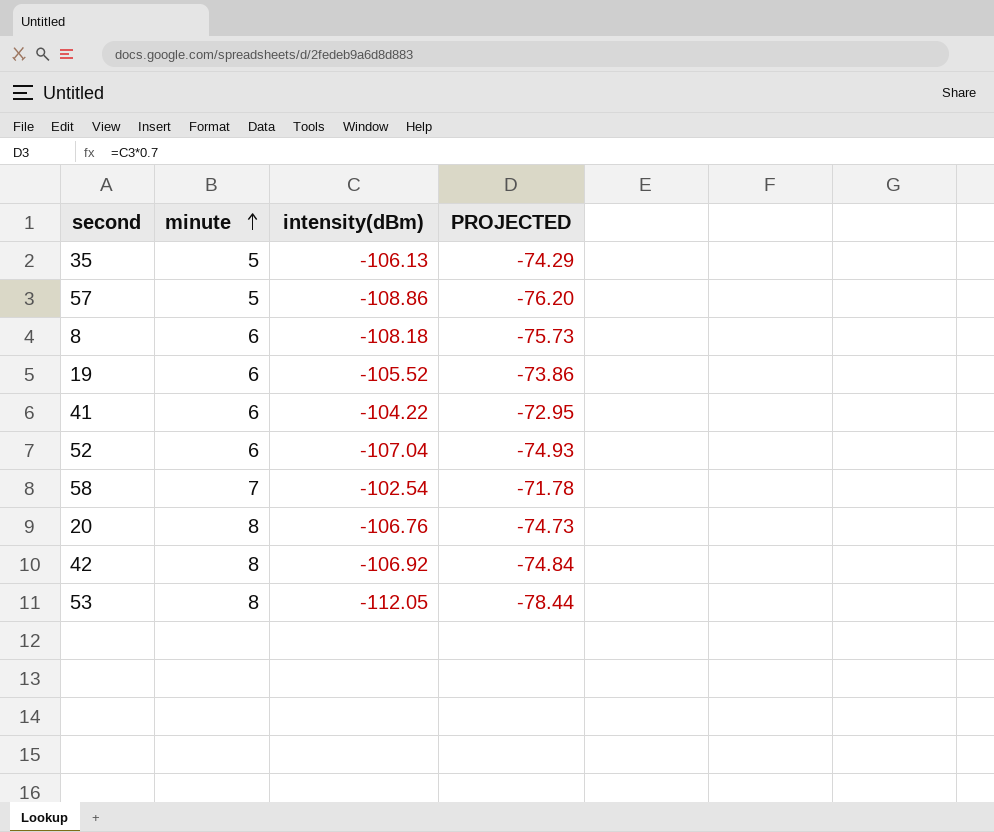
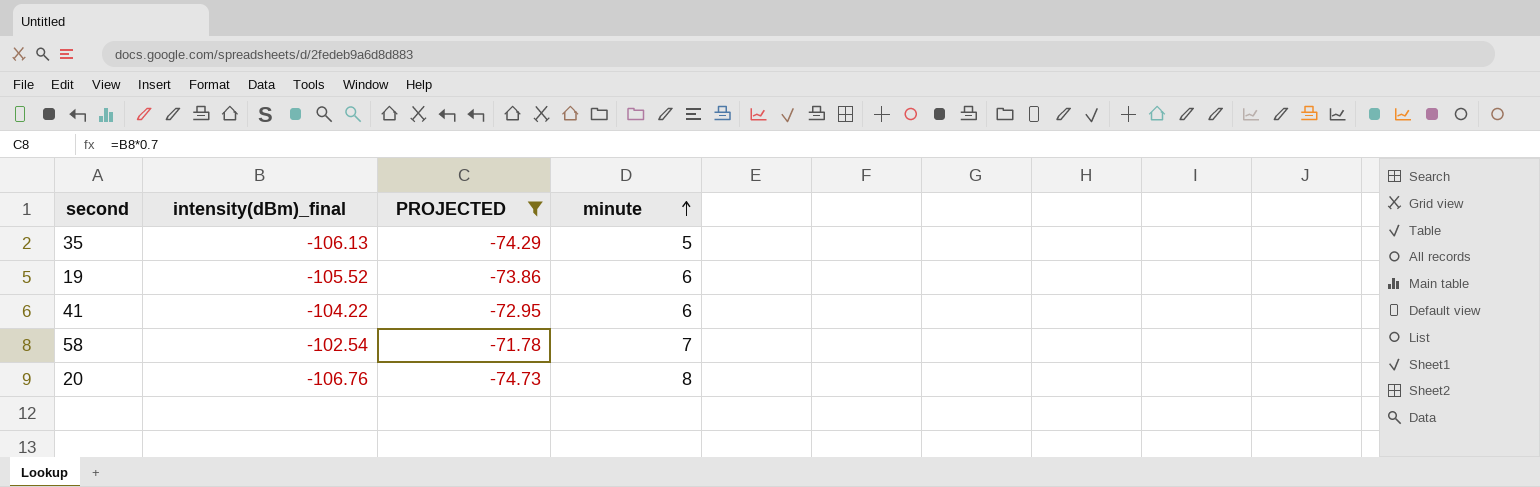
filter: none -> PROJECTED >= -74.73
column name: intensity(dBm) -> intensity(dBm)_final
column minute | position: 2 -> 4

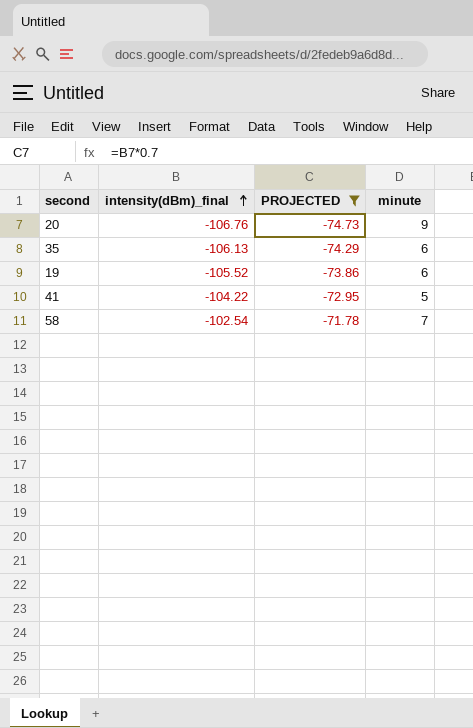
row order: minute ascending -> intensity(dBm)_final ascending
20 | minute: 8 -> 9
35 | minute: 5 -> 6
41 | minute: 6 -> 5

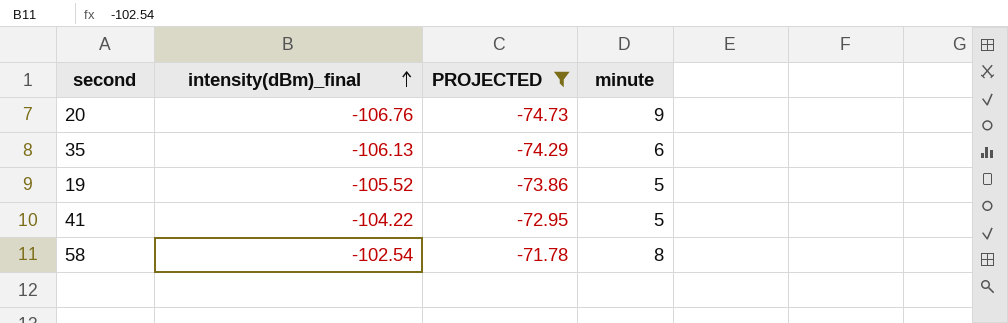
19 | minute: 6 -> 5
58 | minute: 7 -> 8

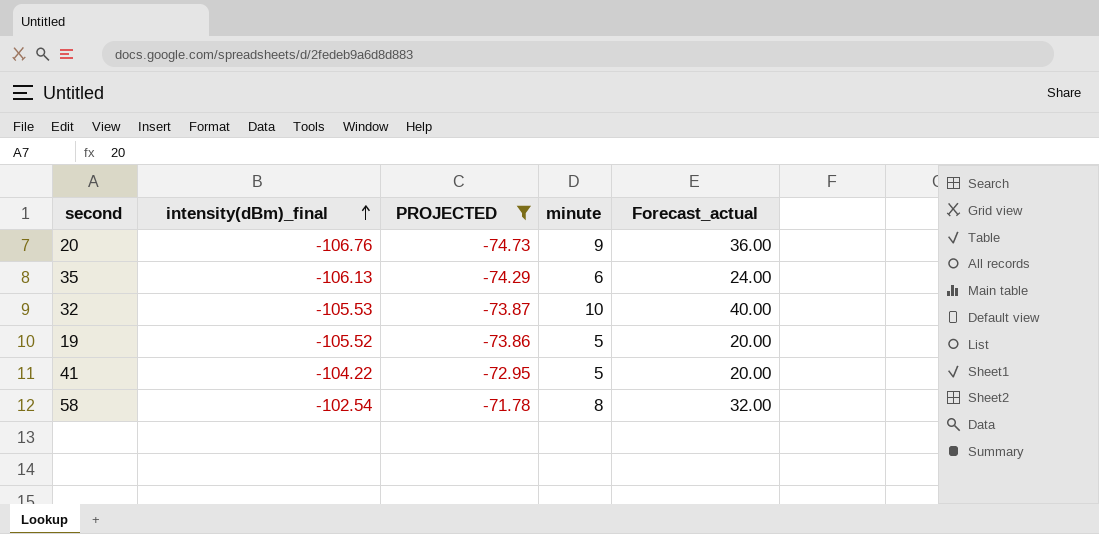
column Forecast_actual | formula: none -> [minute] * 4
row 32: none -> -105.53 | -73.87 | 10 | 40.00

